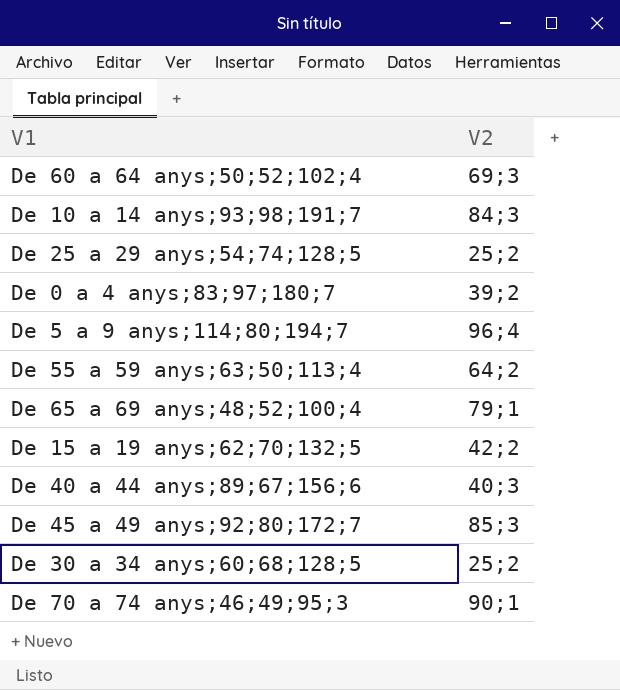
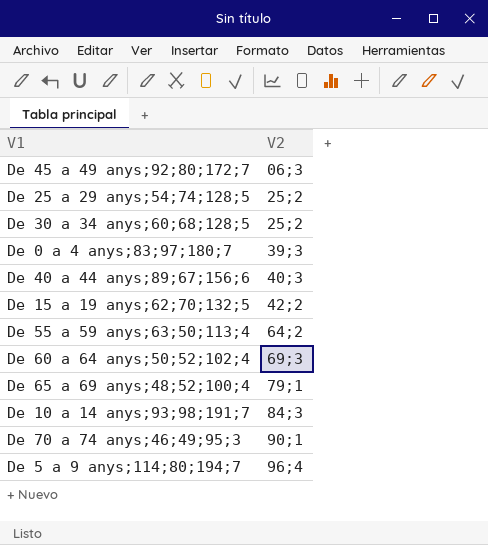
row order: none -> V2 ascending
De 45 a 49 anys;92;80;172;7 | V2: 85;3 -> 06;3
De 0 a 4 anys;83;97;180;7 | V2: 39;2 -> 39;3

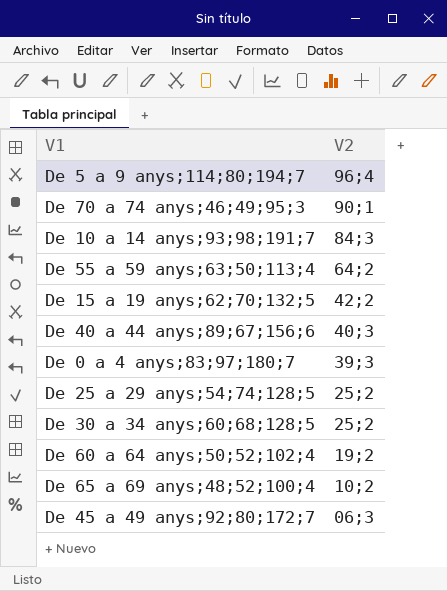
row order: V2 ascending -> V2 descending
De 60 a 64 anys;50;52;102;4 | V2: 69;3 -> 19;2
De 65 a 69 anys;48;52;100;4 | V2: 79;1 -> 10;2

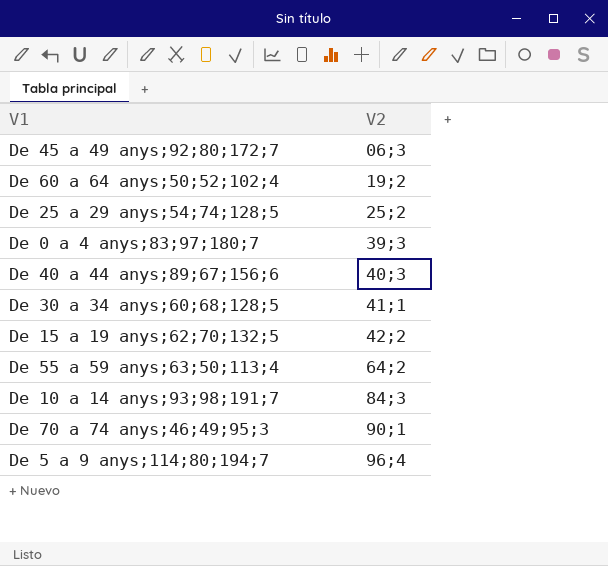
row order: V2 descending -> V2 ascending
row De 65 a 69 anys;48;52;100;4: 10;2 -> none
De 30 a 34 anys;60;68;128;5 | V2: 25;2 -> 41;1

